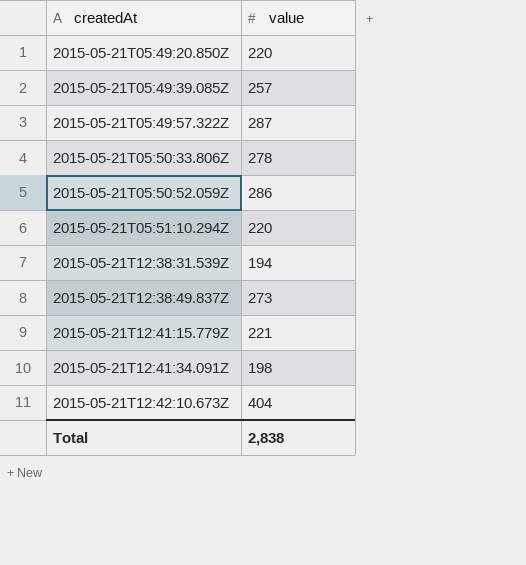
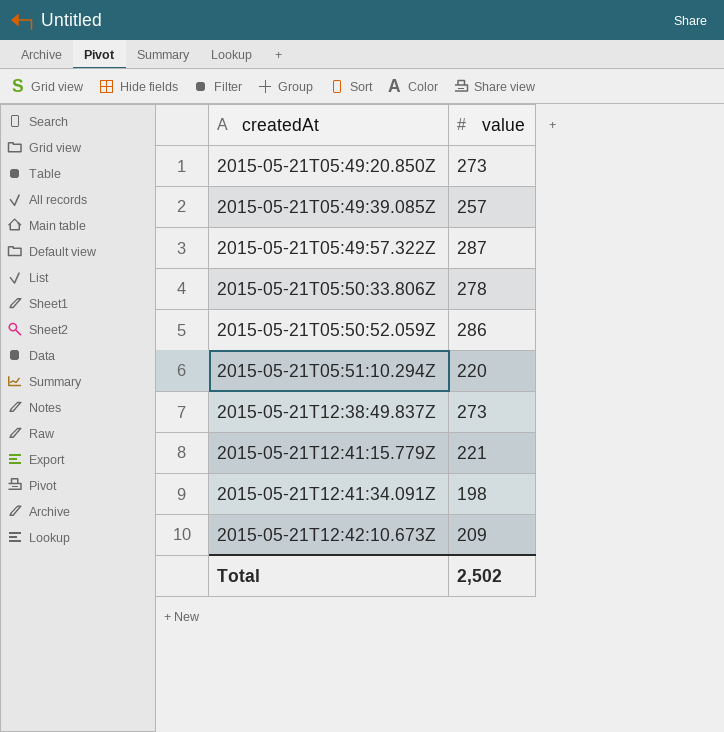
row 2015-05-21T12:38:31.539Z: 194 -> none
2015-05-21T05:49:20.850Z | value: 220 -> 273
2015-05-21T12:42:10.673Z | value: 404 -> 209
Total | value: 2,838 -> 2,502

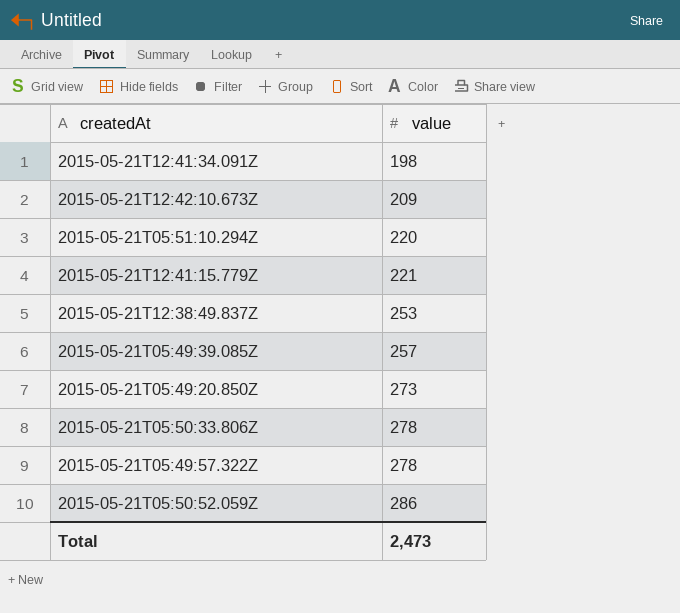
row order: createdAt ascending -> value ascending
2015-05-21T12:38:49.837Z | value: 273 -> 253
2015-05-21T05:49:57.322Z | value: 287 -> 278
Total | value: 2,502 -> 2,473

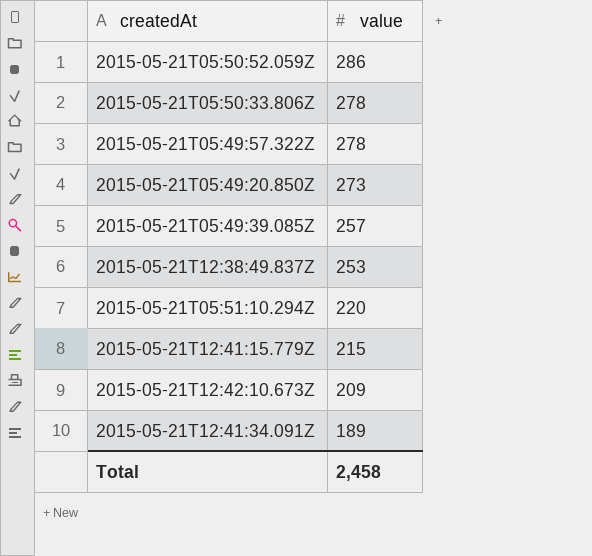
row order: value ascending -> value descending
2015-05-21T12:41:15.779Z | value: 221 -> 215
2015-05-21T12:41:34.091Z | value: 198 -> 189
Total | value: 2,473 -> 2,458

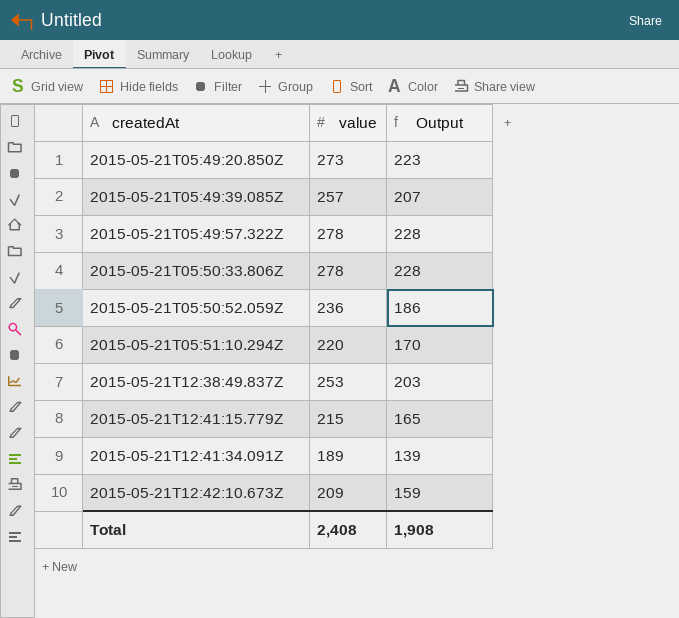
row order: value descending -> createdAt ascending
column Output | formula: none -> [value] - 50
2015-05-21T05:50:52.059Z | value: 286 -> 236
Total | value: 2,458 -> 2,408

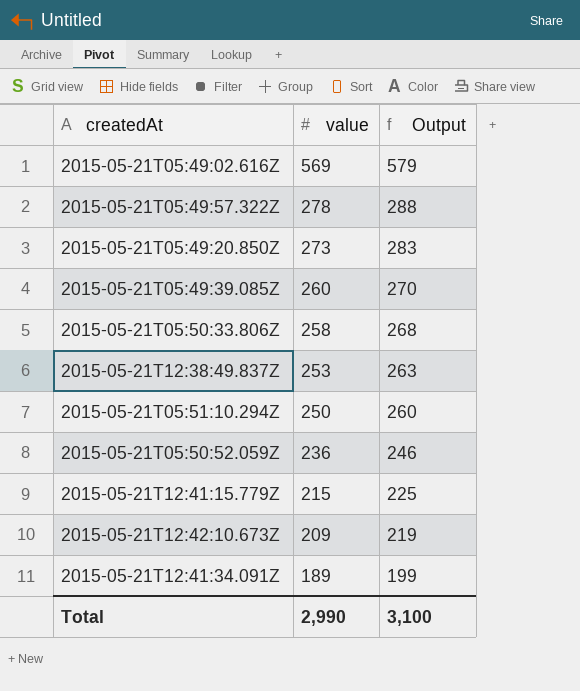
row order: createdAt ascending -> value descending
column Output | formula: [value] - 50 -> [value] + 10
row 2015-05-21T05:49:02.616Z: none -> 569 | 579
2015-05-21T05:49:39.085Z | value: 257 -> 260
2015-05-21T05:50:33.806Z | value: 278 -> 258
2015-05-21T05:51:10.294Z | value: 220 -> 250
Total | value: 2,408 -> 2,990
Total | Output: 1,908 -> 3,100

